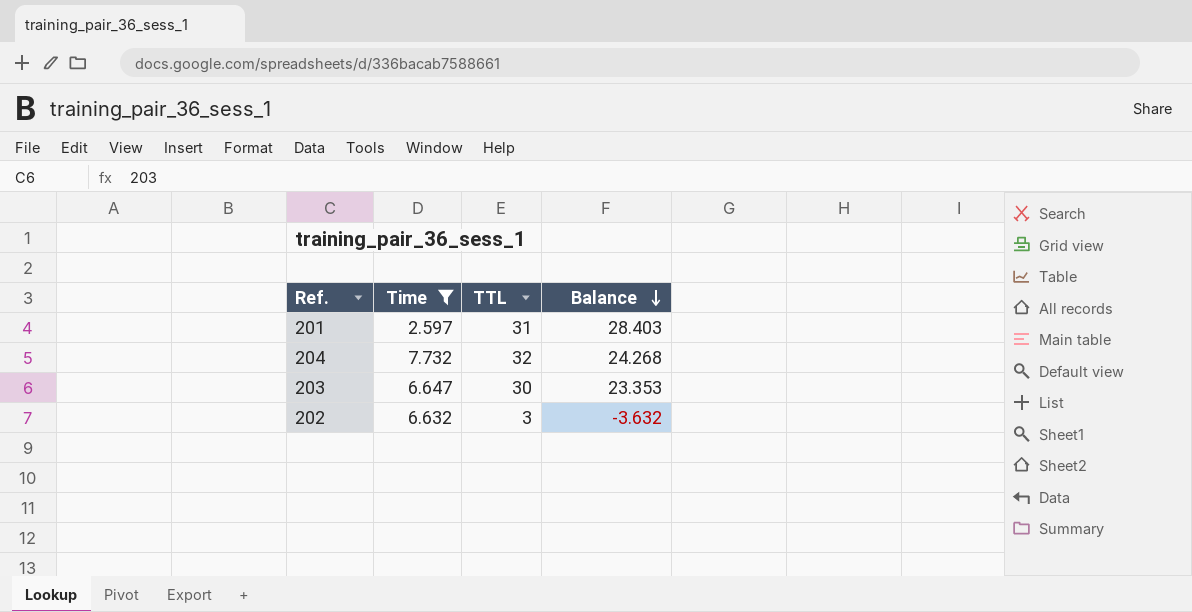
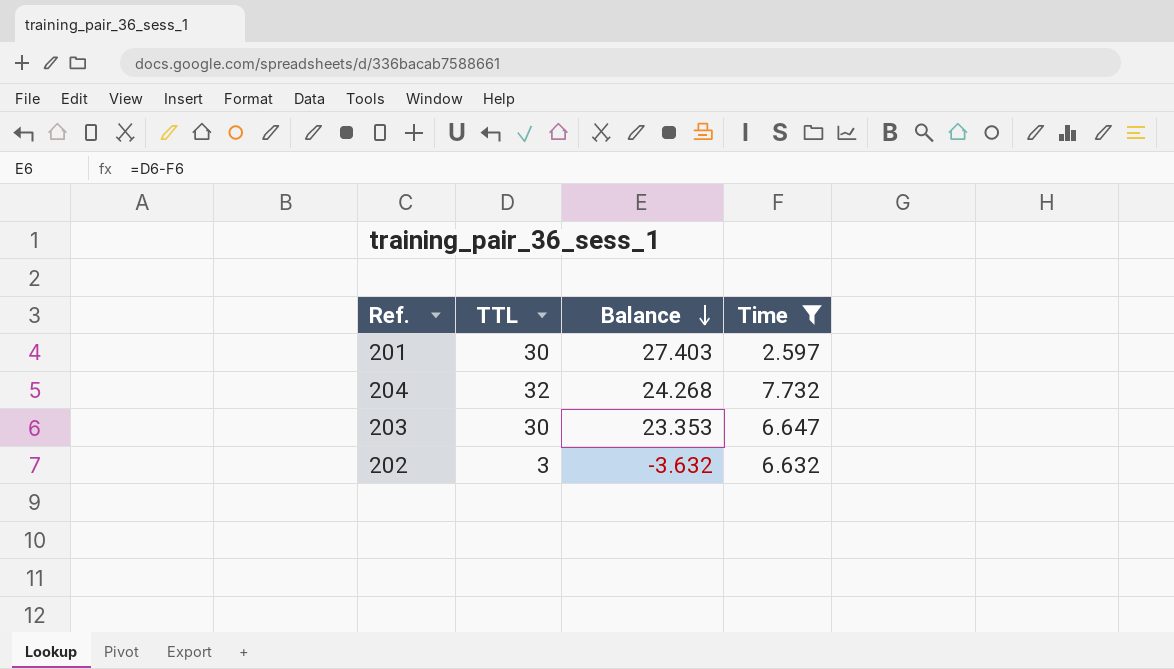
column Time | position: 2 -> 4
201 | TTL: 31 -> 30
201 | Balance: 28.403 -> 27.403

